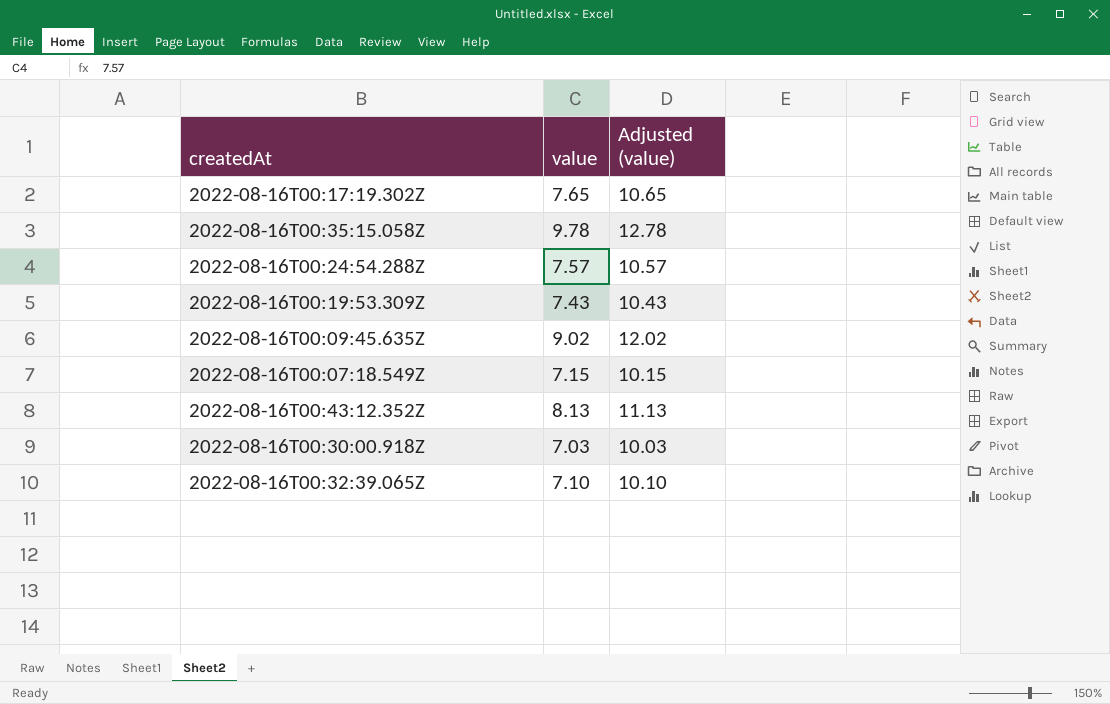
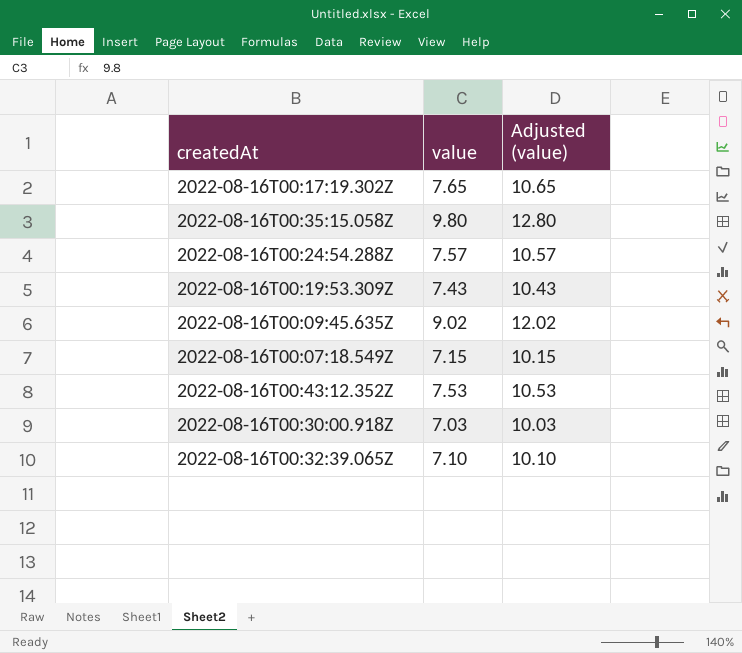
2022-08-16T00:35:15.058Z | value: 9.78 -> 9.80
2022-08-16T00:35:15.058Z | Adjusted (value): 12.78 -> 12.80
2022-08-16T00:43:12.352Z | value: 8.13 -> 7.53
2022-08-16T00:43:12.352Z | Adjusted (value): 11.13 -> 10.53

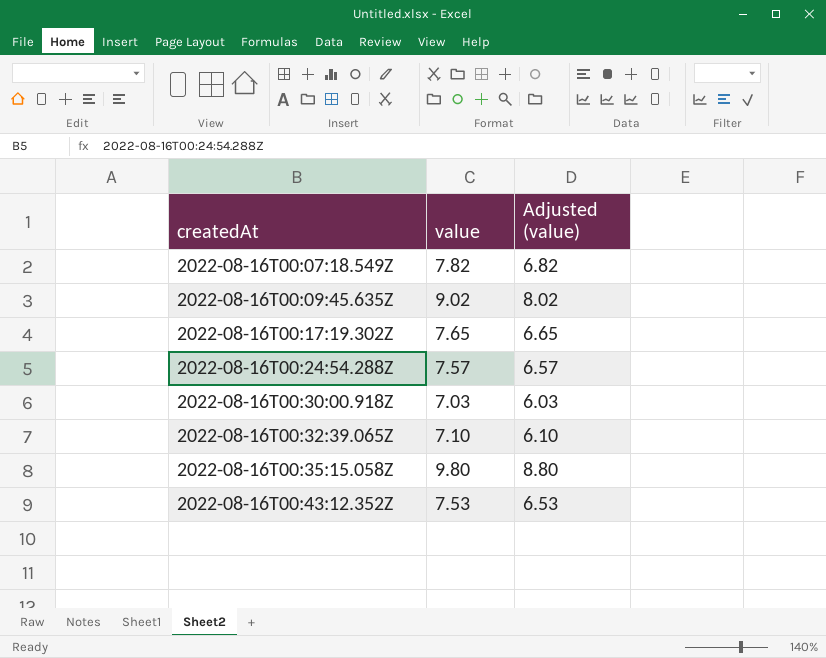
row order: none -> createdAt ascending
column Adjusted (value) | formula: [value] + 3 -> [value] - 1
row 2022-08-16T00:19:53.309Z: 7.43 | 10.43 -> none
2022-08-16T00:07:18.549Z | value: 7.15 -> 7.82

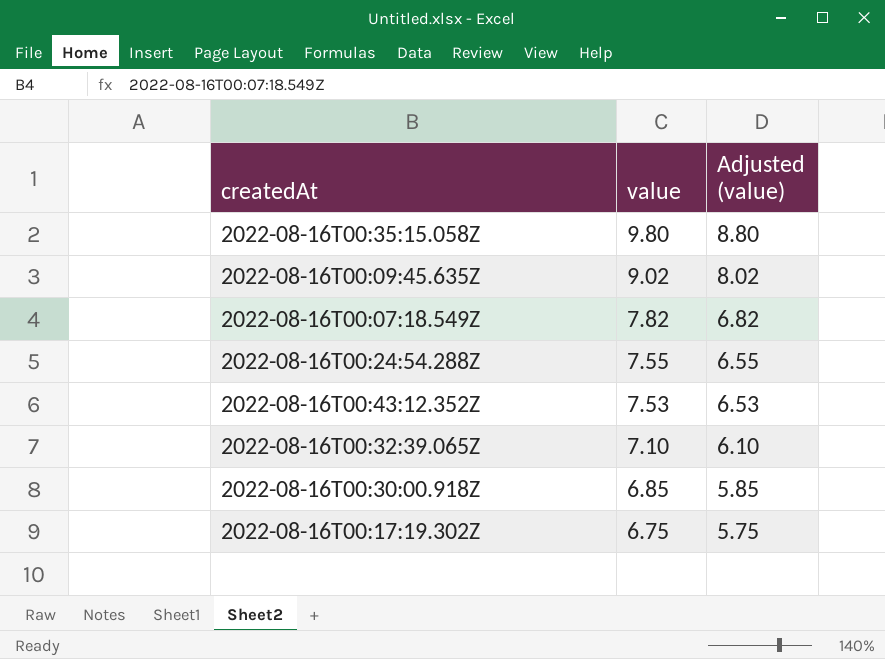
row order: createdAt ascending -> value descending
2022-08-16T00:24:54.288Z | value: 7.57 -> 7.55
2022-08-16T00:24:54.288Z | Adjusted (value): 6.57 -> 6.55
2022-08-16T00:30:00.918Z | value: 7.03 -> 6.85
2022-08-16T00:30:00.918Z | Adjusted (value): 6.03 -> 5.85
2022-08-16T00:17:19.302Z | value: 7.65 -> 6.75
2022-08-16T00:17:19.302Z | Adjusted (value): 6.65 -> 5.75

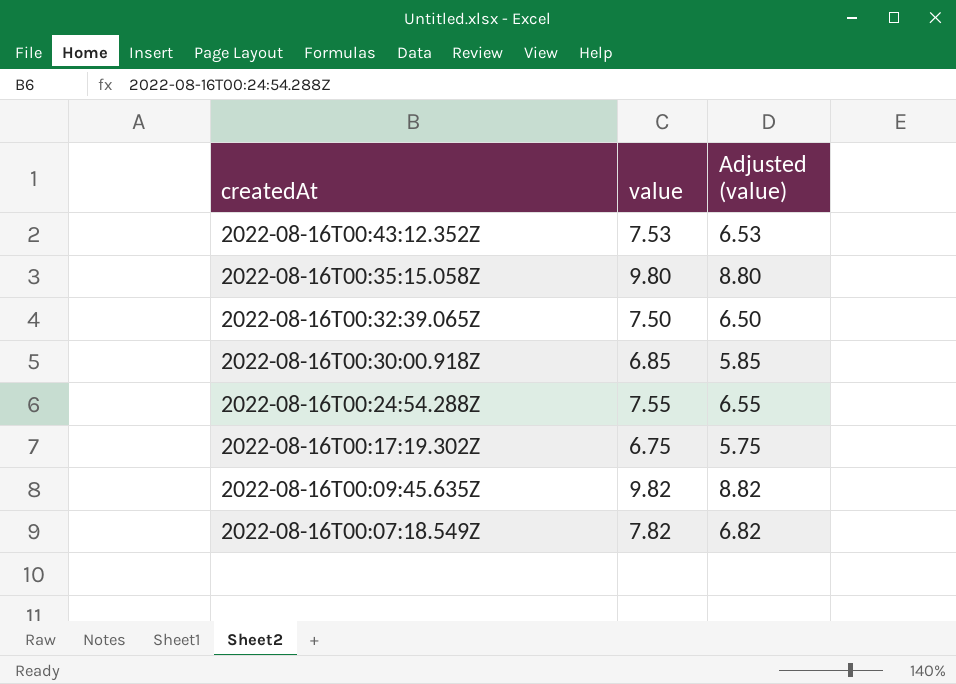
row order: value descending -> createdAt descending
2022-08-16T00:32:39.065Z | value: 7.10 -> 7.50
2022-08-16T00:32:39.065Z | Adjusted (value): 6.10 -> 6.50
2022-08-16T00:09:45.635Z | value: 9.02 -> 9.82
2022-08-16T00:09:45.635Z | Adjusted (value): 8.02 -> 8.82

